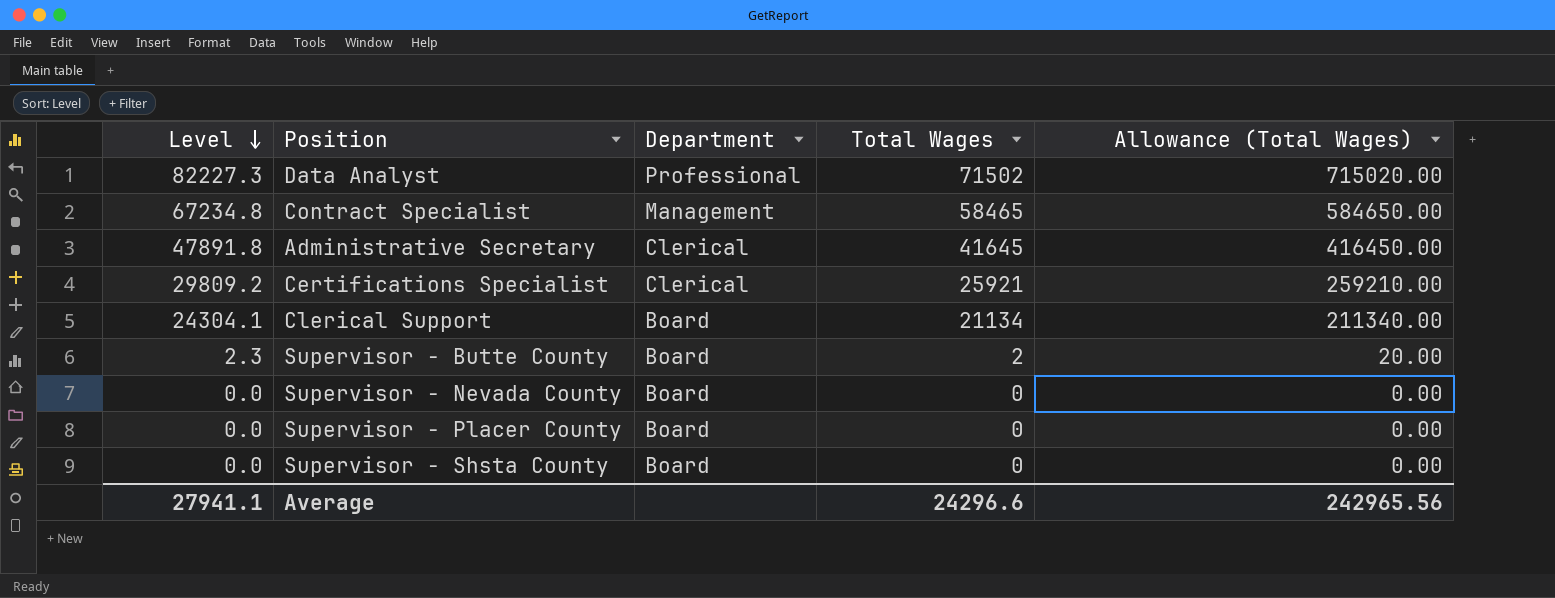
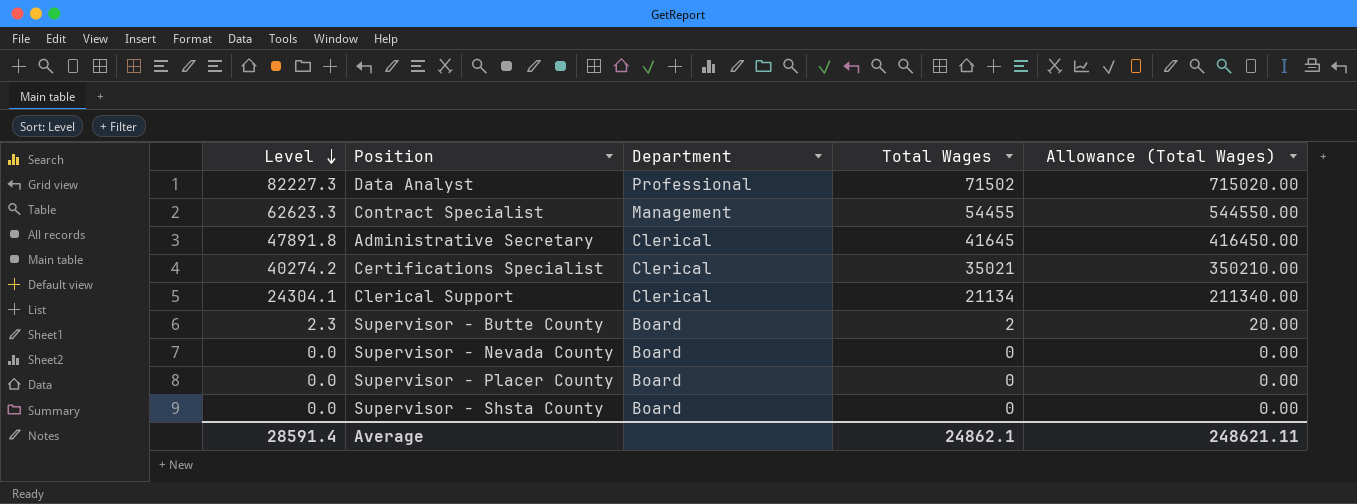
Contract Specialist | Level: 67234.8 -> 62623.3
Contract Specialist | Total Wages: 58465 -> 54455
Contract Specialist | Allowance (Total Wages): 584650.00 -> 544550.00
Certifications Specialist | Level: 29809.2 -> 40274.2
Certifications Specialist | Total Wages: 25921 -> 35021
Certifications Specialist | Allowance (Total Wages): 259210.00 -> 350210.00
Clerical Support | Department: Board -> Clerical
Average | Level: 27941.1 -> 28591.4
Average | Total Wages: 24296.6 -> 24862.1
Average | Allowance (Total Wages): 242965.56 -> 248621.11

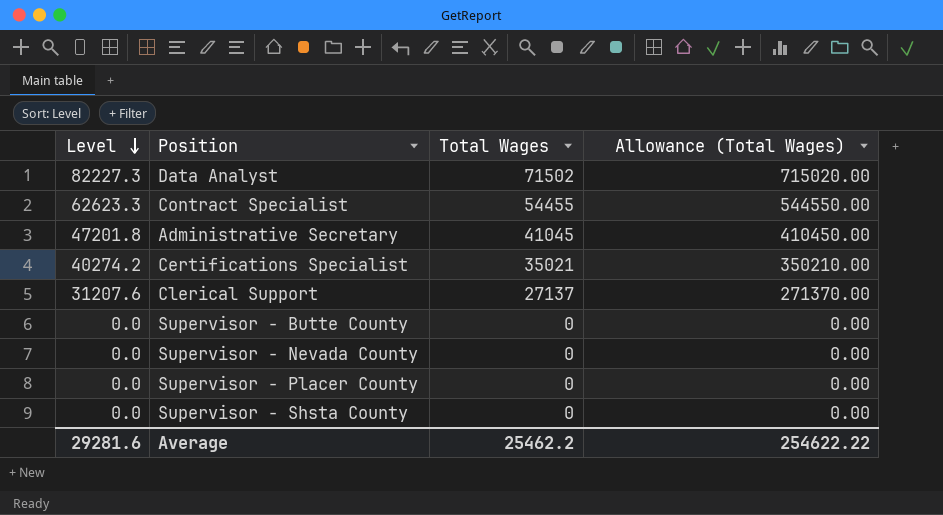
column Department | position: 3 -> none
Administrative Secretary | Level: 47891.8 -> 47201.8
Administrative Secretary | Total Wages: 41645 -> 41045
Administrative Secretary | Allowance (Total Wages): 416450.00 -> 410450.00
Clerical Support | Level: 24304.1 -> 31207.6
Clerical Support | Total Wages: 21134 -> 27137
Clerical Support | Allowance (Total Wages): 211340.00 -> 271370.00
Supervisor - Butte County | Level: 2.3 -> 0.0
Supervisor - Butte County | Total Wages: 2 -> 0
Supervisor - Butte County | Allowance (Total Wages): 20.00 -> 0.00
Average | Level: 28591.4 -> 29281.6
Average | Total Wages: 24862.1 -> 25462.2
Average | Allowance (Total Wages): 248621.11 -> 254622.22

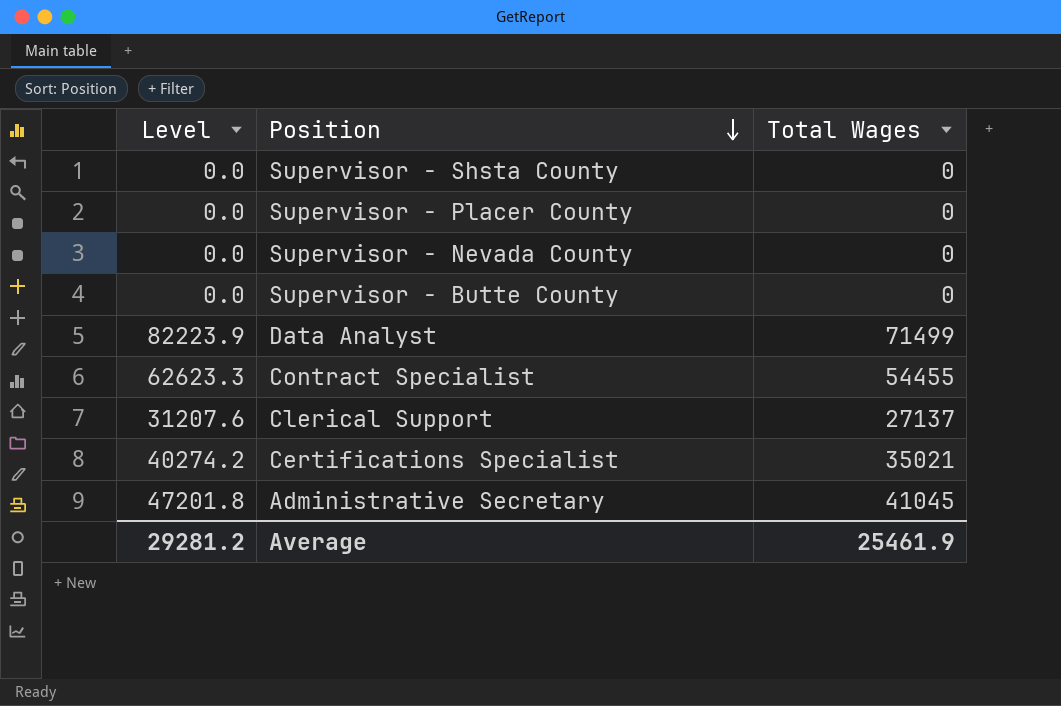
row order: Level descending -> Position descending
column Allowance (Total Wages) | formula: [Total Wages] * 10 -> none
Data Analyst | Level: 82227.3 -> 82223.9
Data Analyst | Total Wages: 71502 -> 71499
Average | Level: 29281.6 -> 29281.2
Average | Total Wages: 25462.2 -> 25461.9

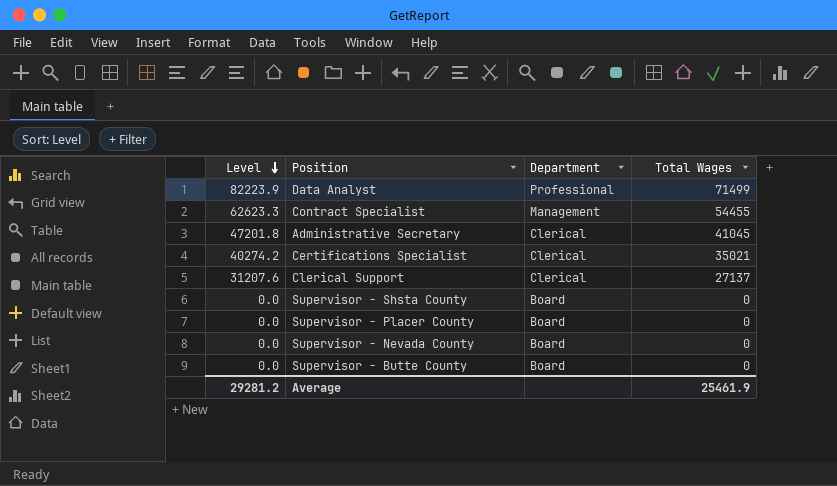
row order: Position descending -> Level descending
column Department | position: none -> 3

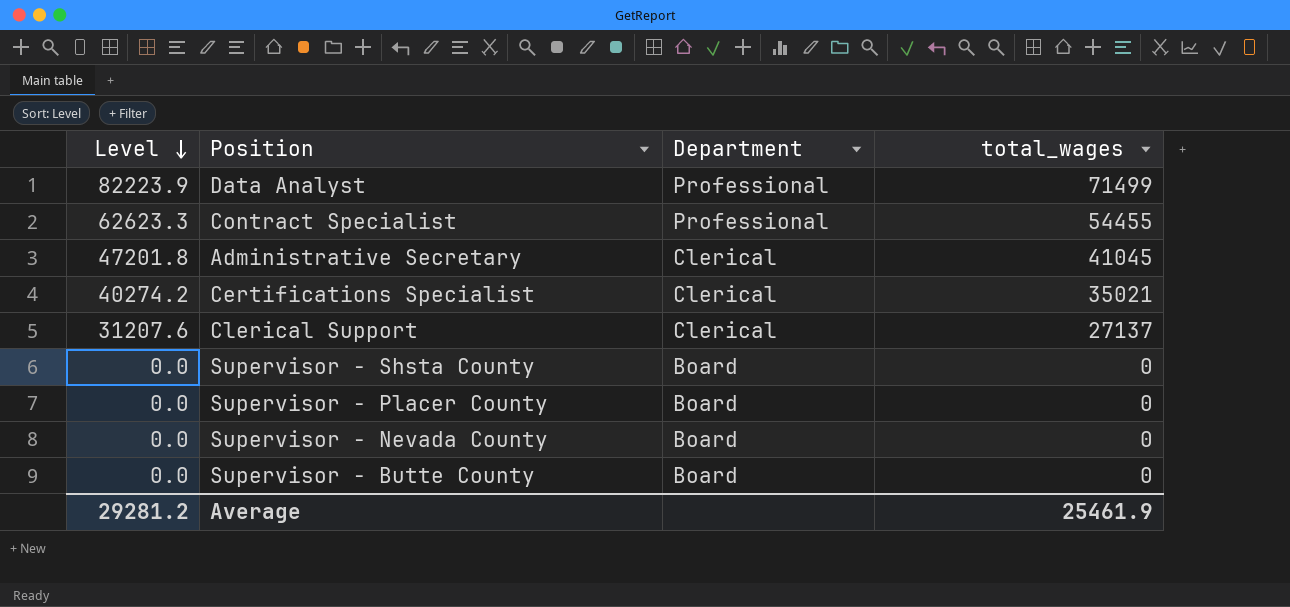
column name: Total Wages -> total_wages
Contract Specialist | Department: Management -> Professional

